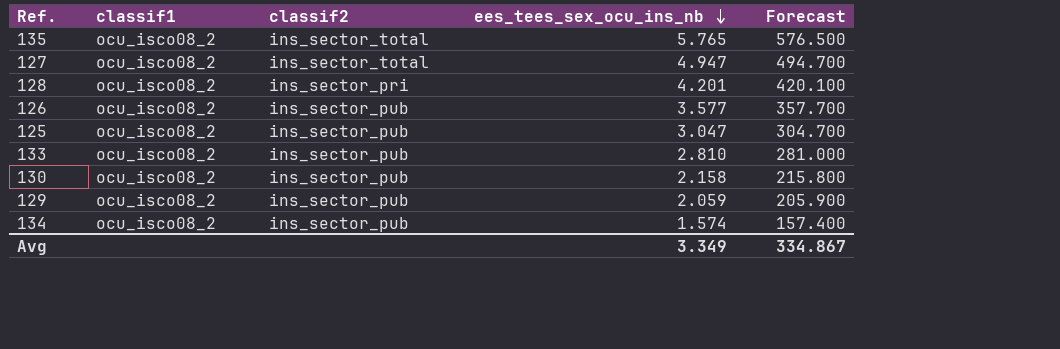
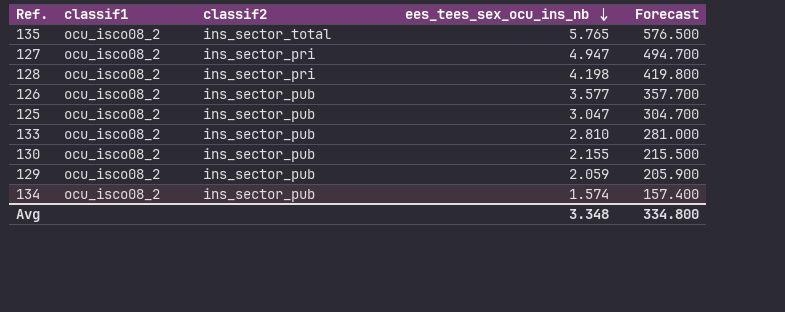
127 | classif2: ins_sector_total -> ins_sector_pri
128 | ees_tees_sex_ocu_ins_nb: 4.201 -> 4.198
128 | Forecast: 420.100 -> 419.800
130 | ees_tees_sex_ocu_ins_nb: 2.158 -> 2.155
130 | Forecast: 215.800 -> 215.500
Avg | ees_tees_sex_ocu_ins_nb: 3.349 -> 3.348
Avg | Forecast: 334.867 -> 334.800

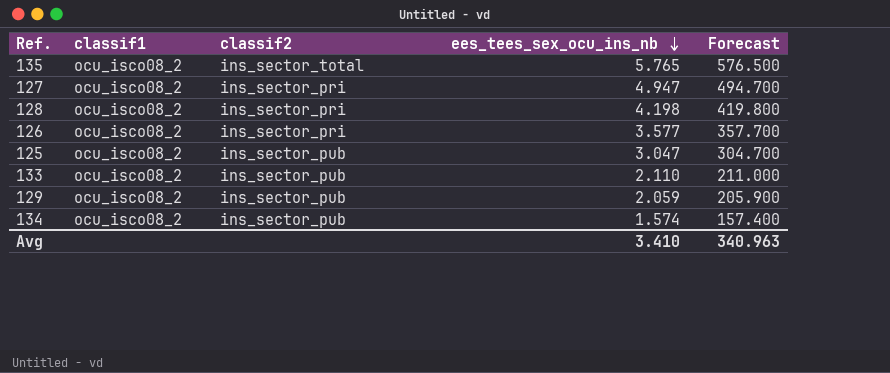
row 130: ocu_isco08_2 | ins_sector_pub | 2.155 | 215.500 -> none
126 | classif2: ins_sector_pub -> ins_sector_pri
133 | ees_tees_sex_ocu_ins_nb: 2.810 -> 2.110
133 | Forecast: 281.000 -> 211.000
Avg | ees_tees_sex_ocu_ins_nb: 3.348 -> 3.410
Avg | Forecast: 334.800 -> 340.963

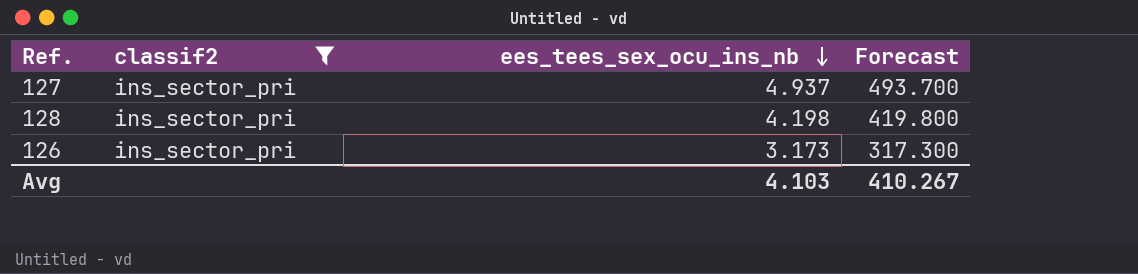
filter: none -> classif2 = ins_sector_pri
column classif1 | position: 2 -> none
127 | ees_tees_sex_ocu_ins_nb: 4.947 -> 4.937
127 | Forecast: 494.700 -> 493.700
126 | ees_tees_sex_ocu_ins_nb: 3.577 -> 3.173
126 | Forecast: 357.700 -> 317.300
Avg | ees_tees_sex_ocu_ins_nb: 3.410 -> 4.103
Avg | Forecast: 340.963 -> 410.267

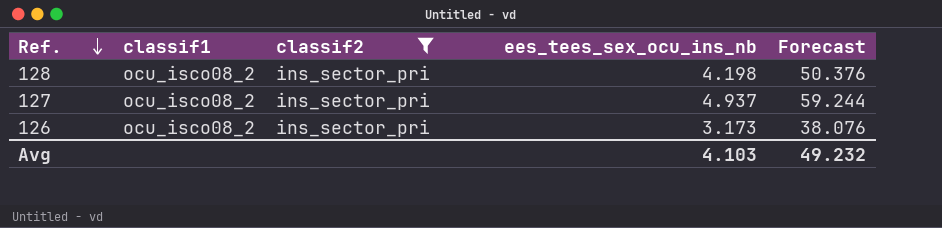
row order: ees_tees_sex_ocu_ins_nb descending -> Ref. descending
column classif1 | position: none -> 2
column Forecast | formula: [ees_tees_sex_ocu_ins_nb] * 100 -> [ees_tees_sex_ocu_ins_nb] * 12
Avg | Forecast: 410.267 -> 49.232

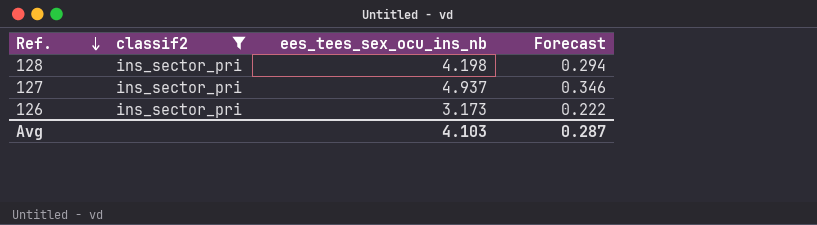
column classif1 | position: 2 -> none
column Forecast | formula: [ees_tees_sex_ocu_ins_nb] * 12 -> [ees_tees_sex_ocu_ins_nb] * 0.07
Avg | Forecast: 49.232 -> 0.287

